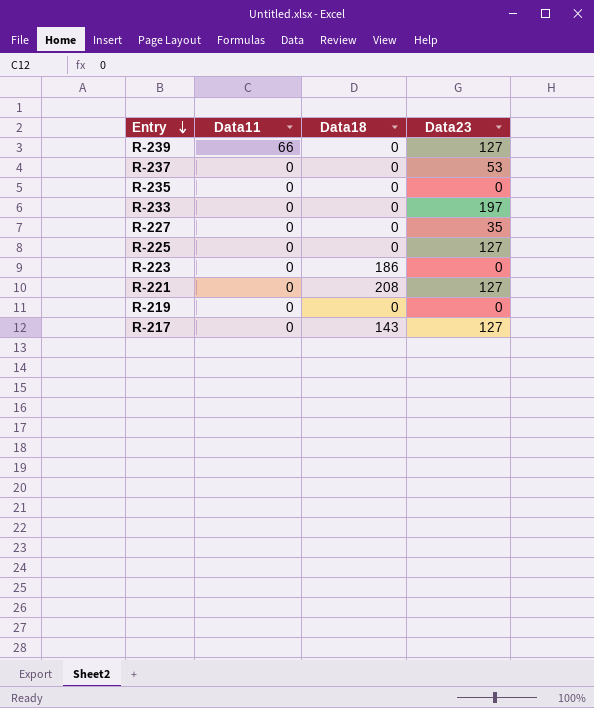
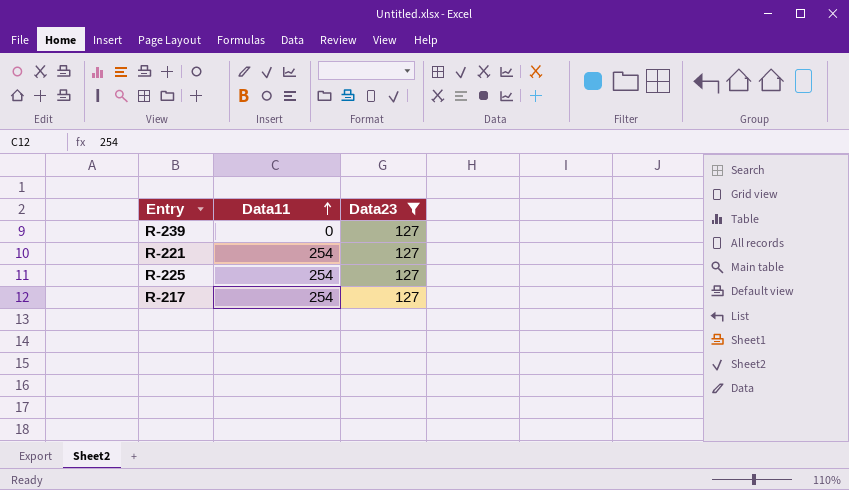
filter: none -> Data23 = 127
row order: Entry descending -> Data11 ascending
column Data18 | position: 3 -> none
R-239 | Data11: 66 -> 0
R-221 | Data11: 0 -> 254
R-225 | Data11: 0 -> 254
R-217 | Data11: 0 -> 254

